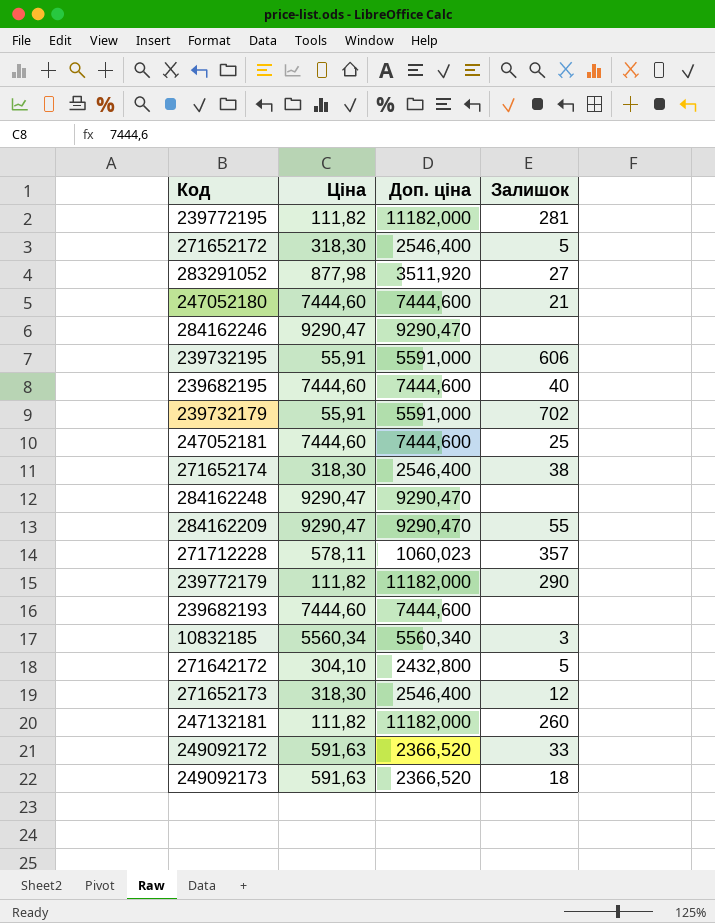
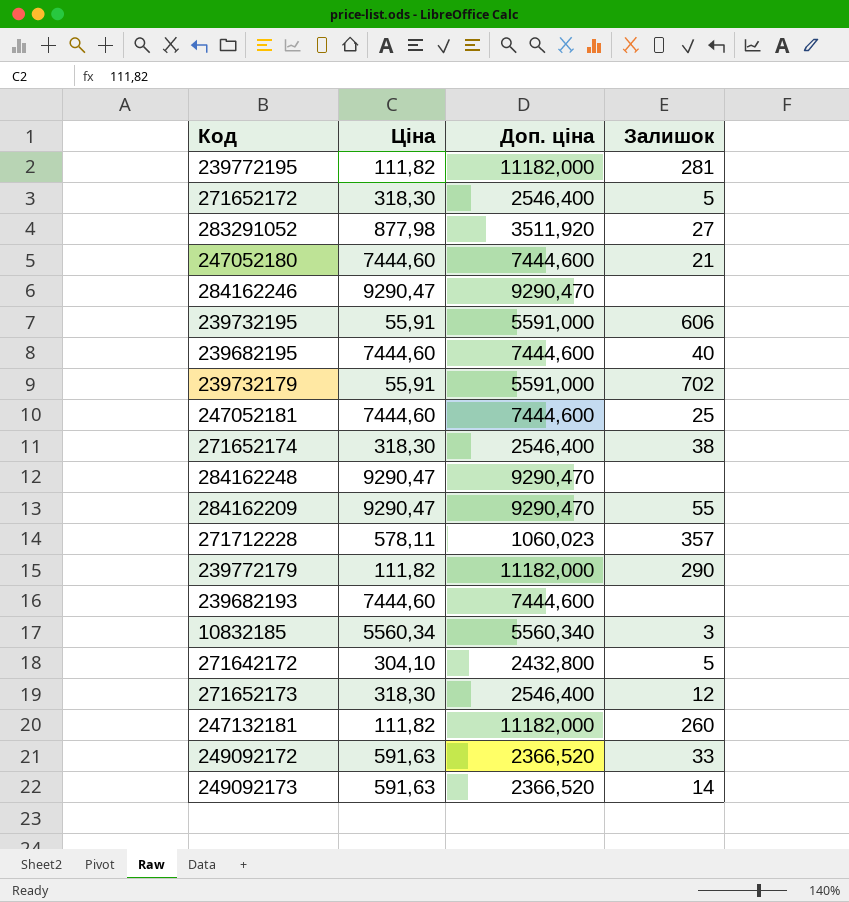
249092173 | Залишок: 18 -> 14

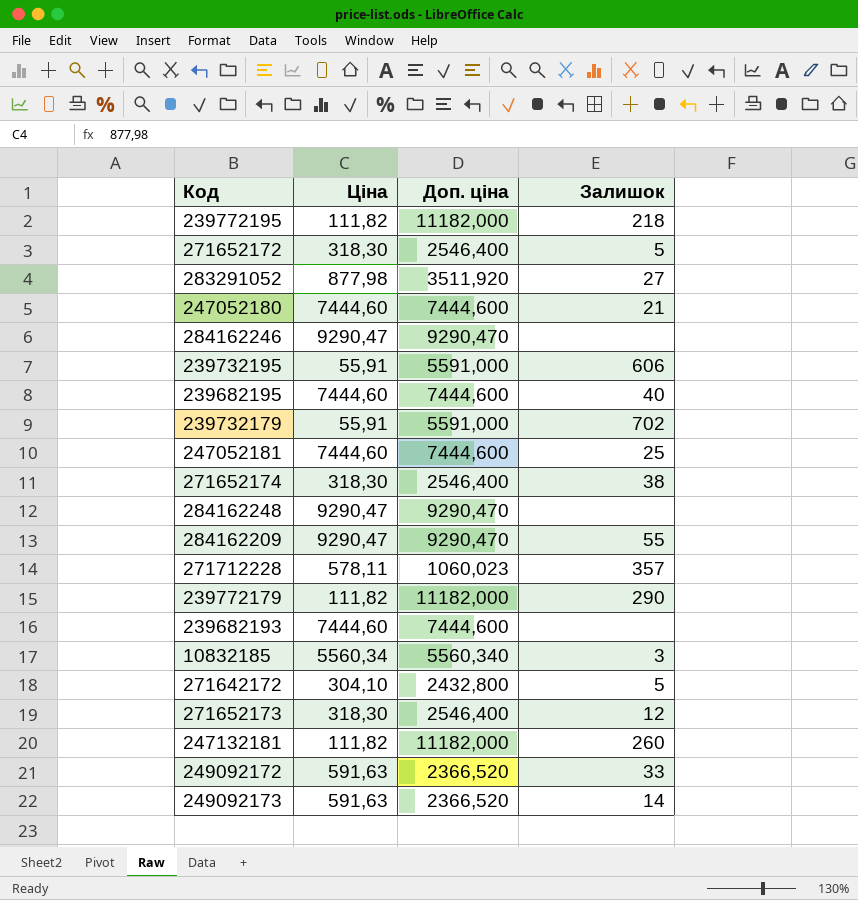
239772195 | Залишок: 281 -> 218

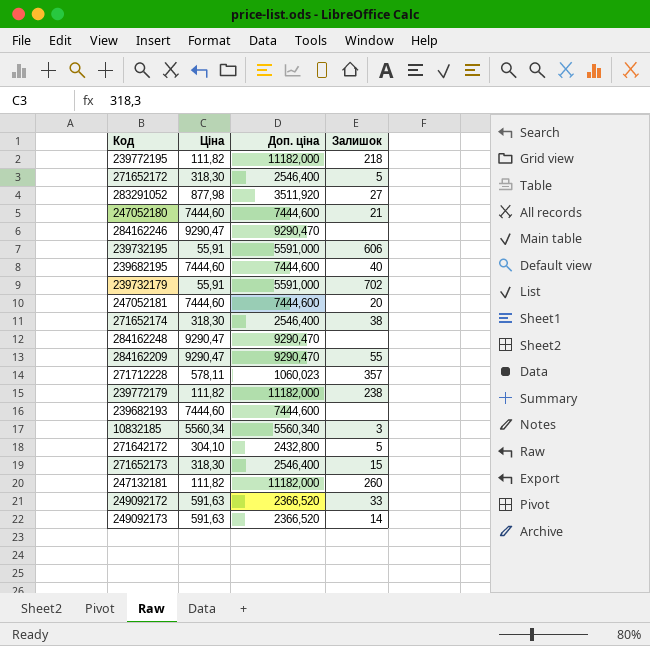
247052181 | Залишок: 25 -> 20
239772179 | Залишок: 290 -> 238
271652173 | Залишок: 12 -> 15

